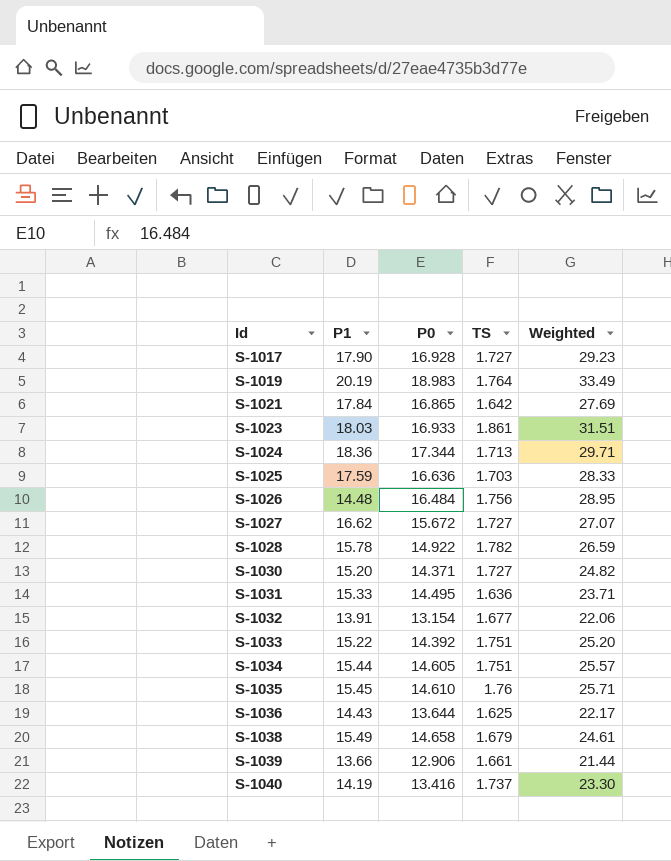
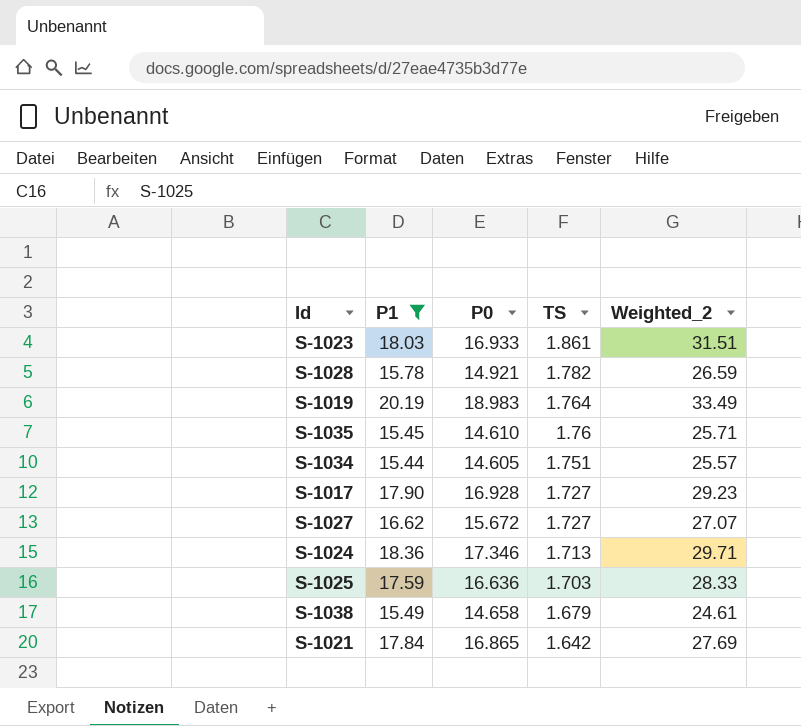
filter: none -> P1 >= 15.44
row order: Id ascending -> TS descending
column name: Weighted -> Weighted_2
S-1028 | P0: 14.922 -> 14.921
S-1024 | P0: 17.344 -> 17.346

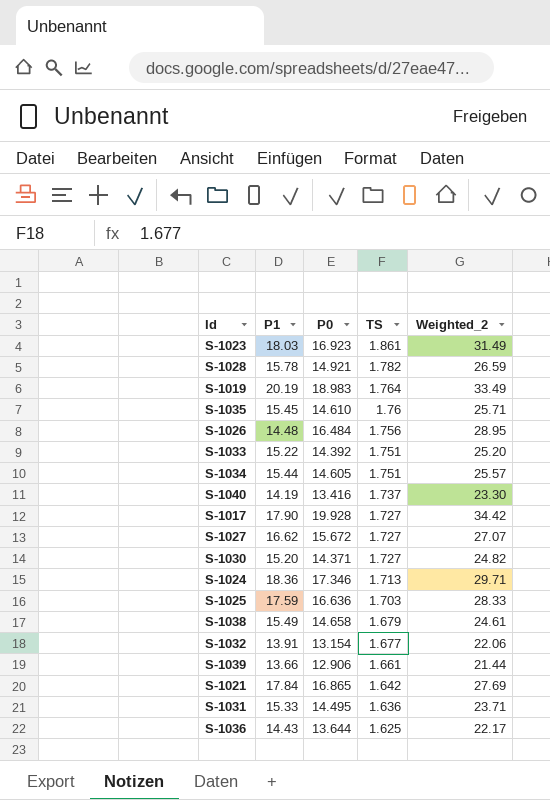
filter: P1 >= 15.44 -> none
S-1023 | P0: 16.933 -> 16.923
S-1023 | Weighted_2: 31.51 -> 31.49
S-1017 | P0: 16.928 -> 19.928
S-1017 | Weighted_2: 29.23 -> 34.42

